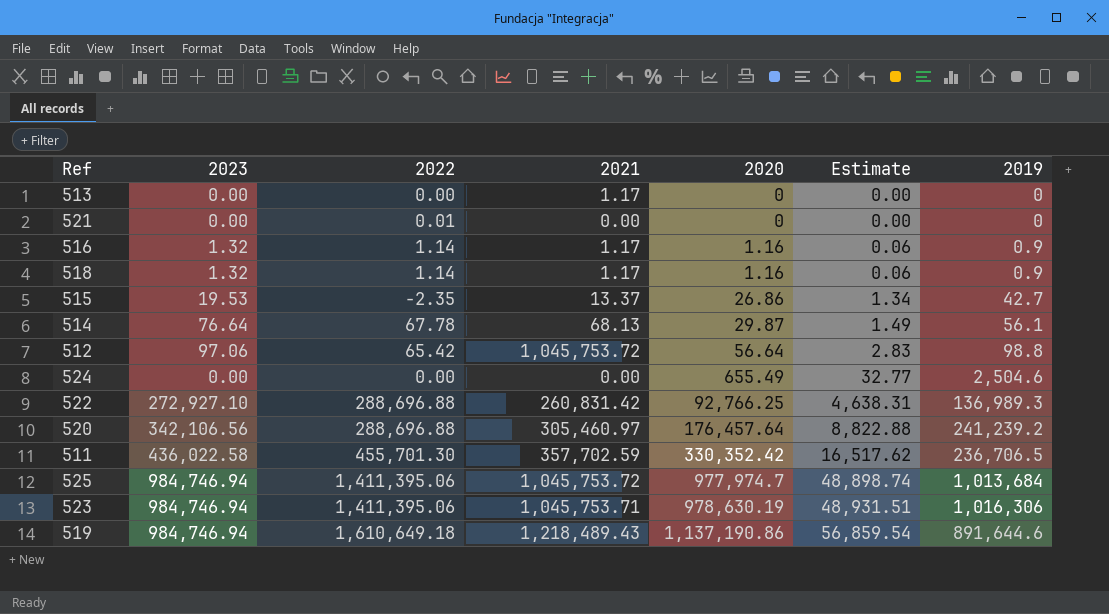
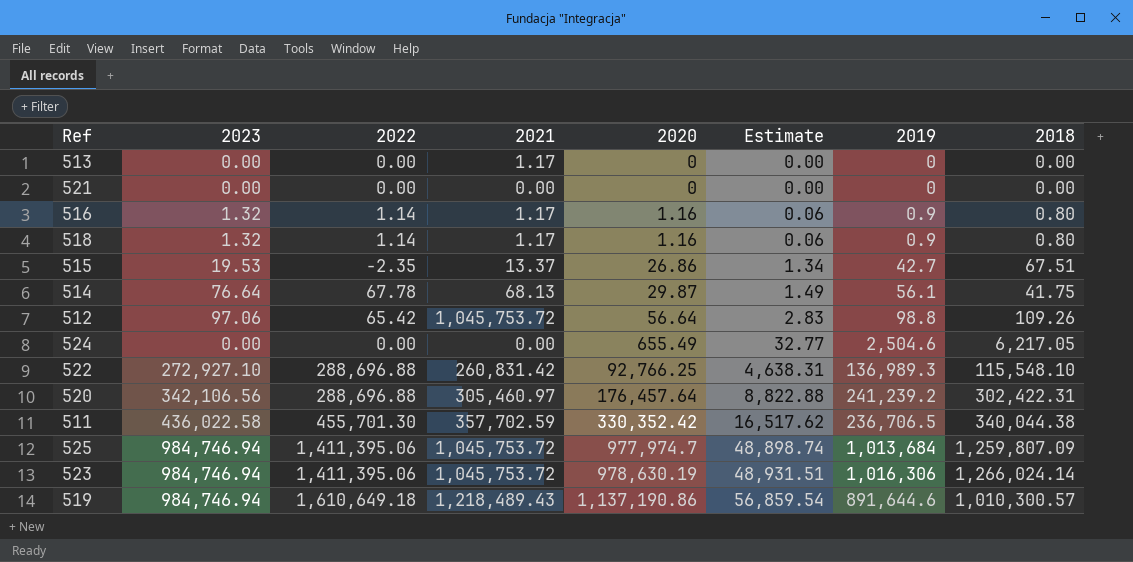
column 2018 | position: none -> 8
521 | 2022: 0.01 -> 0.00
523 | 2021: 1,045,753.71 -> 1,045,753.72

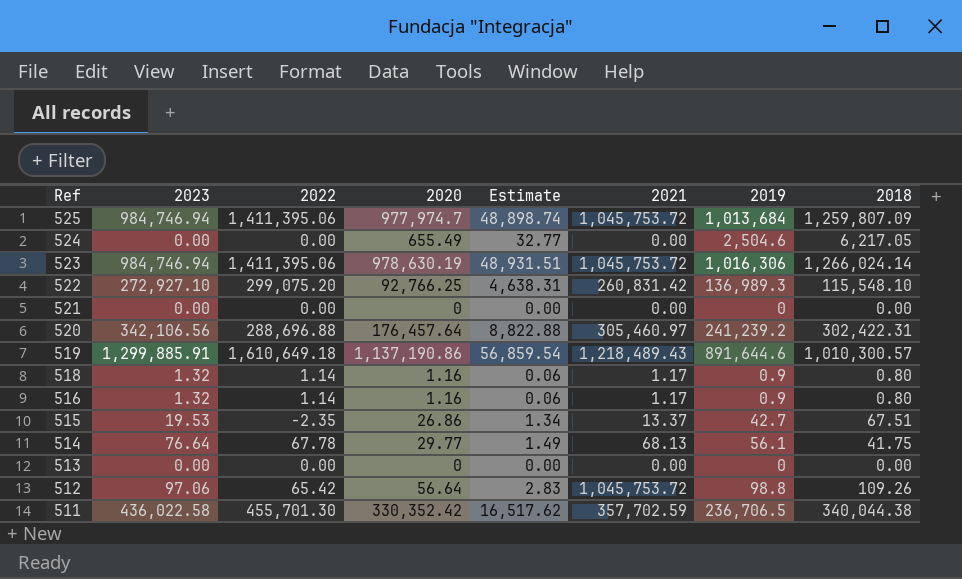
row order: 2020 ascending -> Ref descending
column 2021 | position: 4 -> 6
522 | 2022: 288,696.88 -> 299,075.20
519 | 2023: 984,746.94 -> 1,299,885.91
514 | 2020: 29.87 -> 29.77
513 | 2021: 1.17 -> 0.00

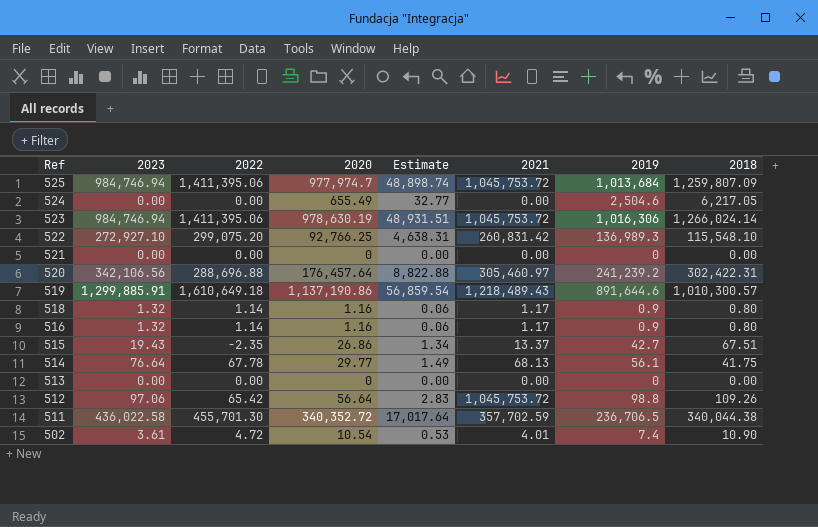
515 | 2023: 19.53 -> 19.43
511 | 2020: 330,352.42 -> 340,352.72
511 | Estimate: 16,517.62 -> 17,017.64
row 502: none -> 3.61 | 4.72 | 10.54 | 0.53 | 4.01 | 7.4 | 10.90

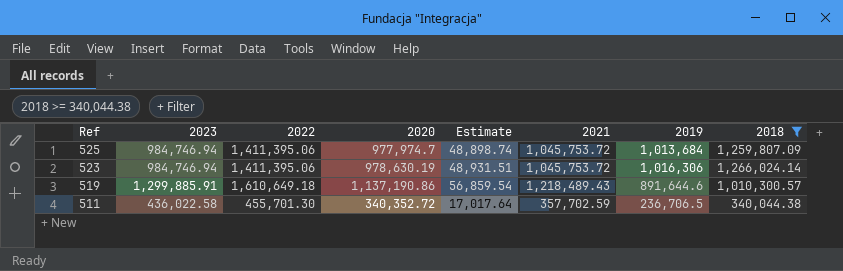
filter: none -> 2018 >= 340,044.38

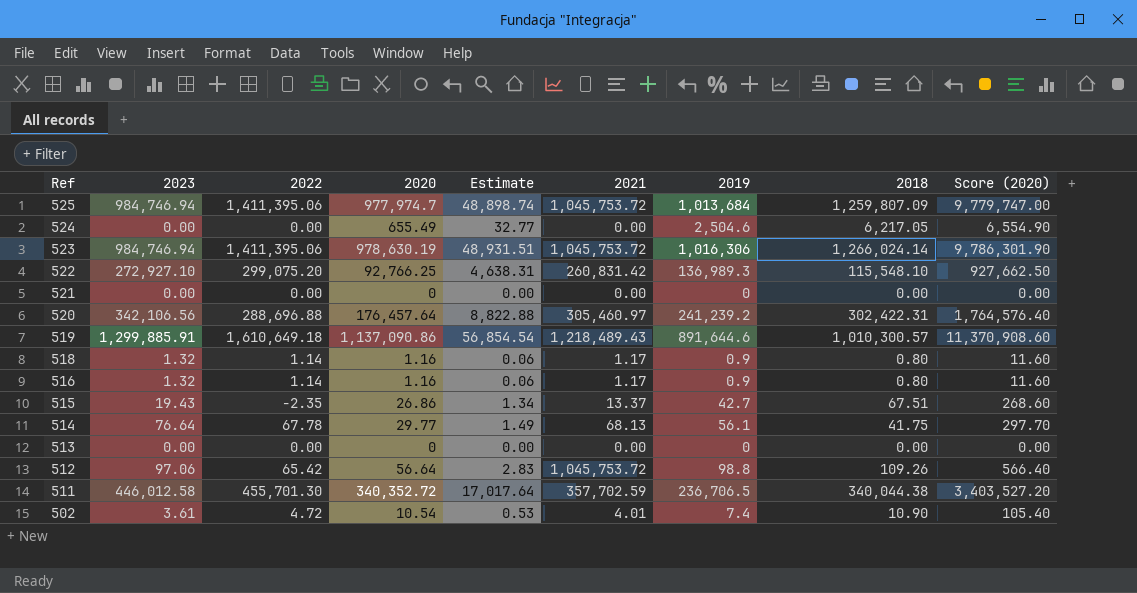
filter: 2018 >= 340,044.38 -> none
column Score (2020) | formula: none -> [2020] * 10
519 | 2020: 1,137,190.86 -> 1,137,090.86
519 | Estimate: 56,859.54 -> 56,854.54
511 | 2023: 436,022.58 -> 446,012.58

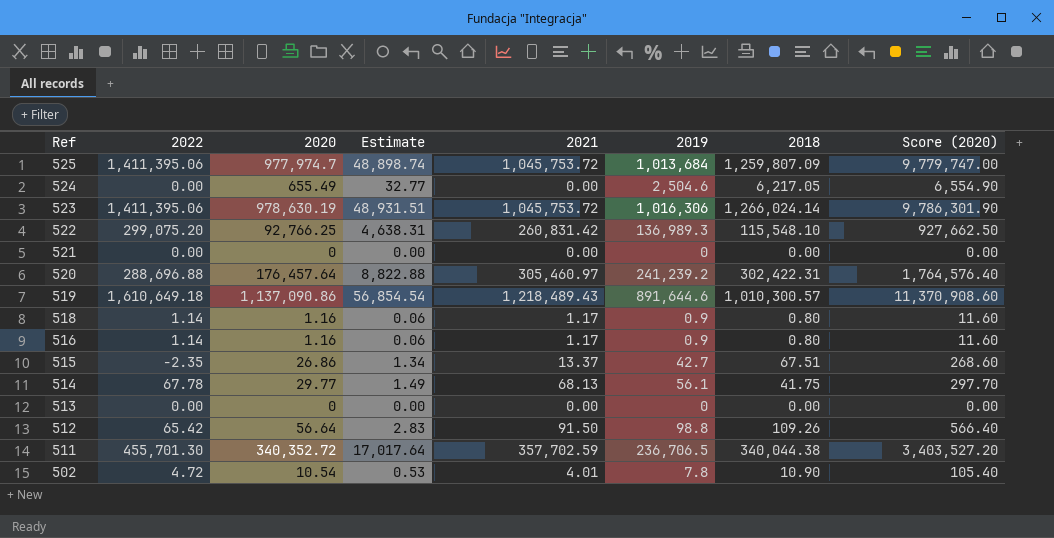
column 2023 | position: 2 -> none
512 | 2021: 1,045,753.72 -> 91.50
502 | 2019: 7.4 -> 7.8

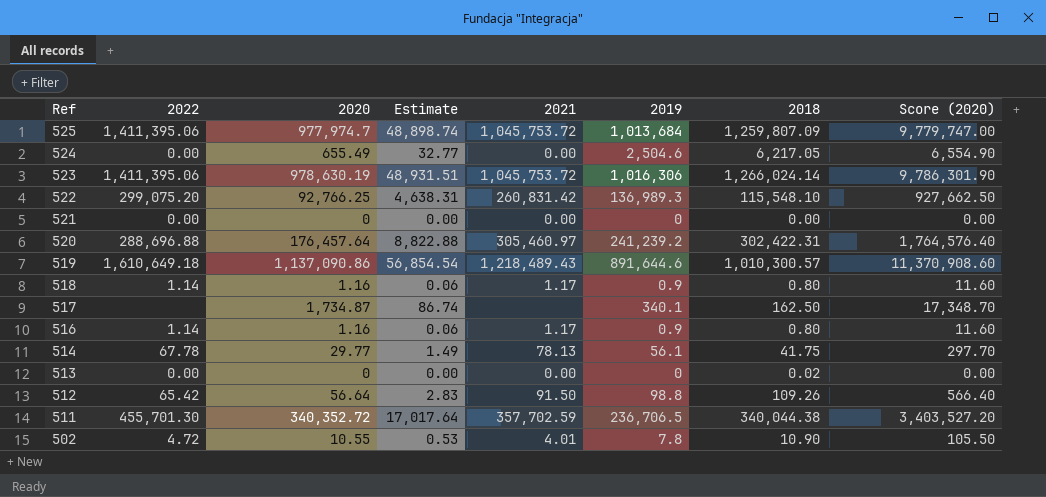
row 515: -2.35 | 26.86 | 1.34 | 13.37 | 42.7 | 67.51 | 268.60 -> none
row 517: none -> none | 1,734.87 | 86.74 | none | 340.1 | 162.50 | 17,348.70
514 | 2021: 68.13 -> 78.13
513 | 2018: 0.00 -> 0.02
502 | 2020: 10.54 -> 10.55
502 | Score (2020): 105.40 -> 105.50

